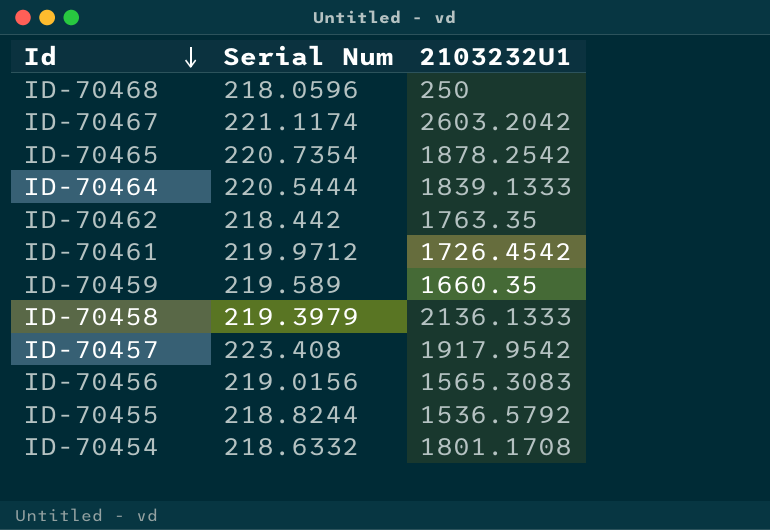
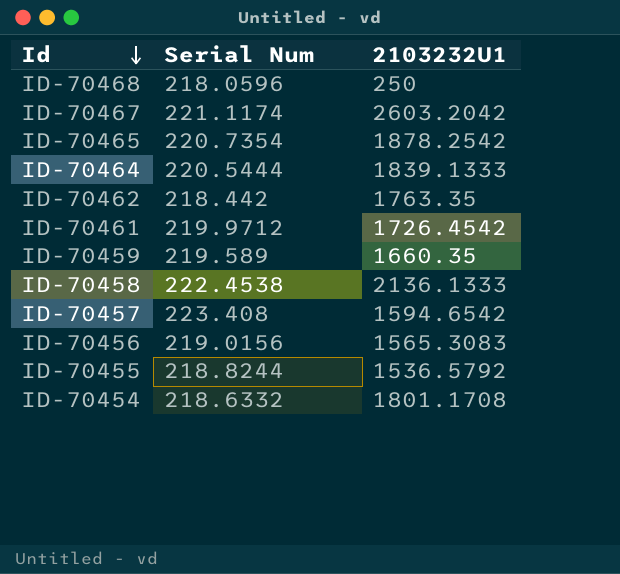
ID-70458 | Serial Num: 219.3979 -> 222.4538
ID-70457 | 2103232U1: 1917.9542 -> 1594.6542

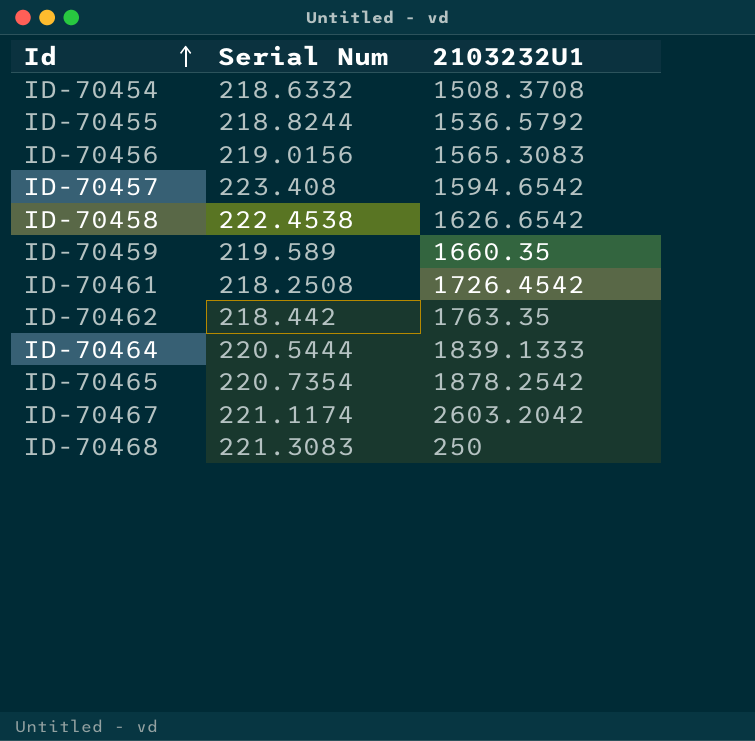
row order: Id descending -> Id ascending
ID-70454 | 2103232U1: 1801.1708 -> 1508.3708
ID-70458 | 2103232U1: 2136.1333 -> 1626.6542
ID-70461 | Serial Num: 219.9712 -> 218.2508
ID-70468 | Serial Num: 218.0596 -> 221.3083

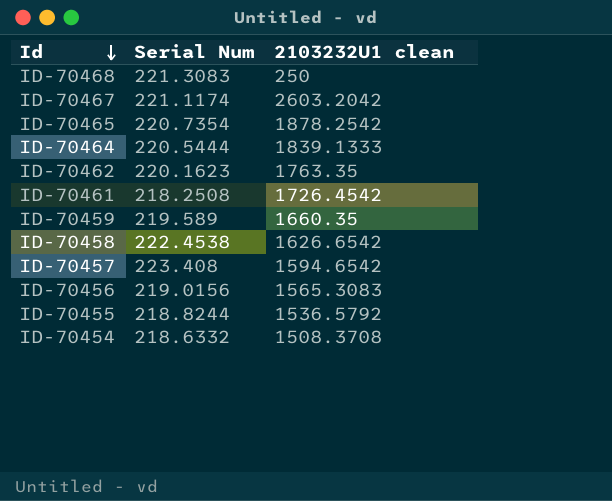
row order: Id ascending -> Id descending
column name: 2103232U1 -> 2103232U1 clean
ID-70462 | Serial Num: 218.442 -> 220.1623

